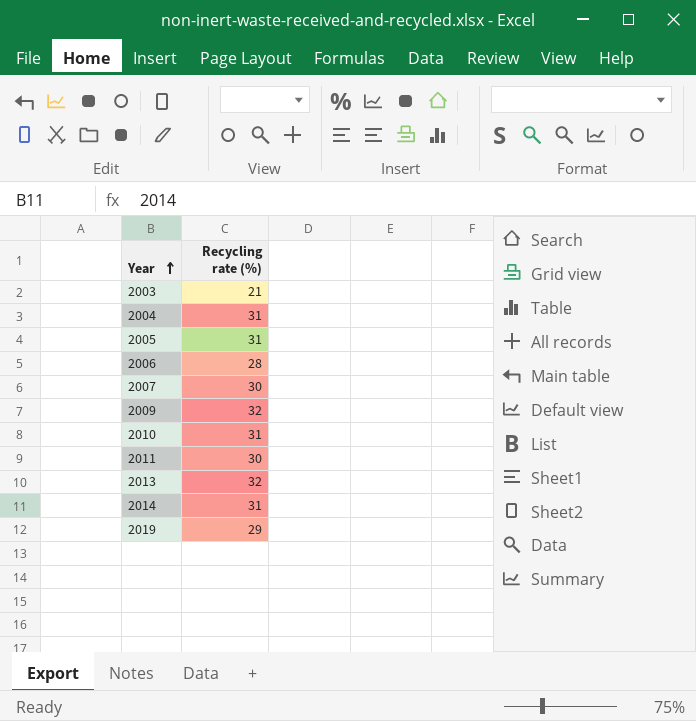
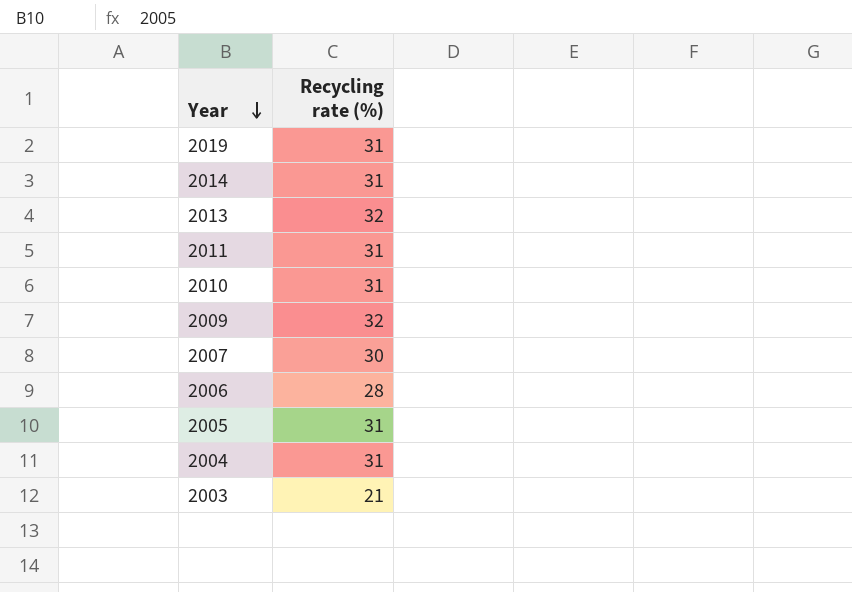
row order: Year ascending -> Year descending
2019 | Recycling rate (%): 29 -> 31
2011 | Recycling rate (%): 30 -> 31

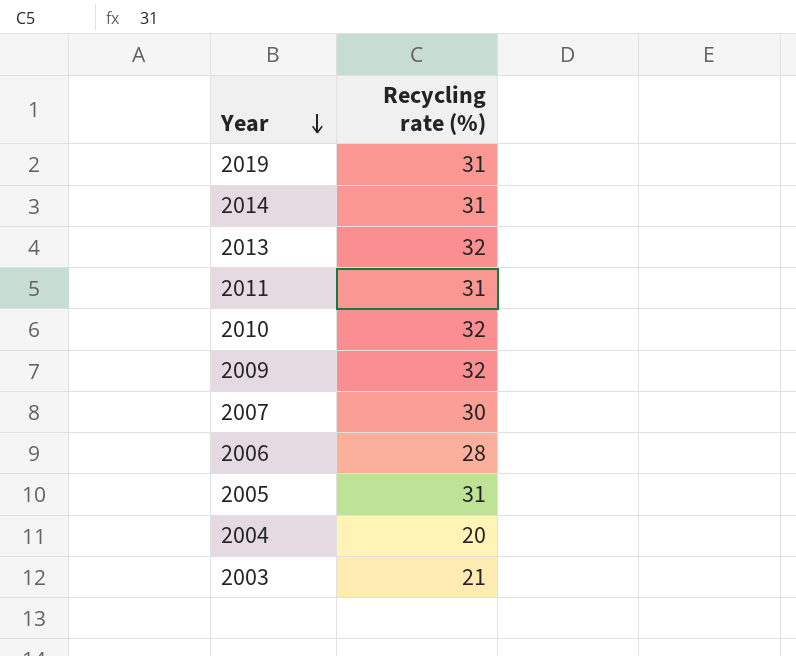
2010 | Recycling rate (%): 31 -> 32
2004 | Recycling rate (%): 31 -> 20

